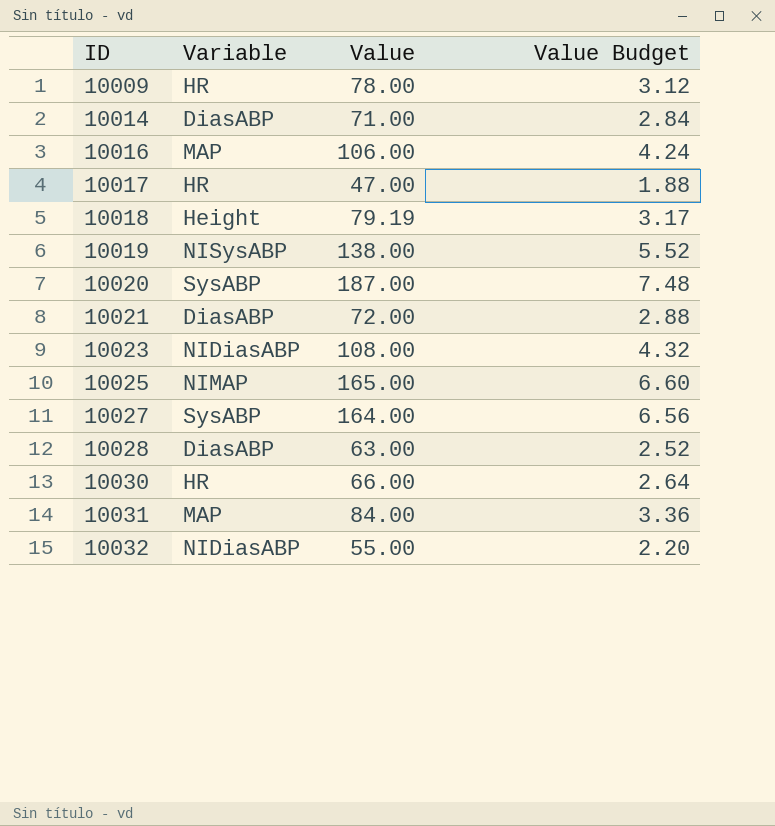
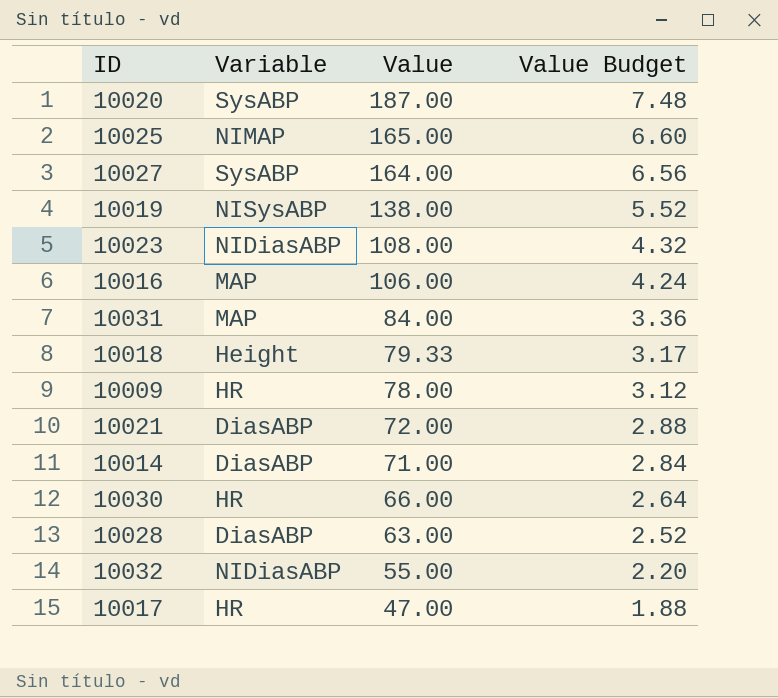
row order: ID ascending -> Value descending
10018 | Value: 79.19 -> 79.33

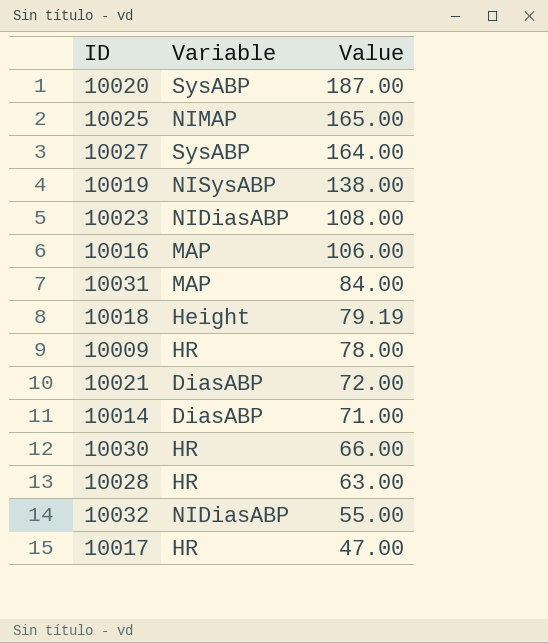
column Value Budget | formula: [Value] * 0.04 -> none
10018 | Value: 79.33 -> 79.19
10028 | Variable: DiasABP -> HR

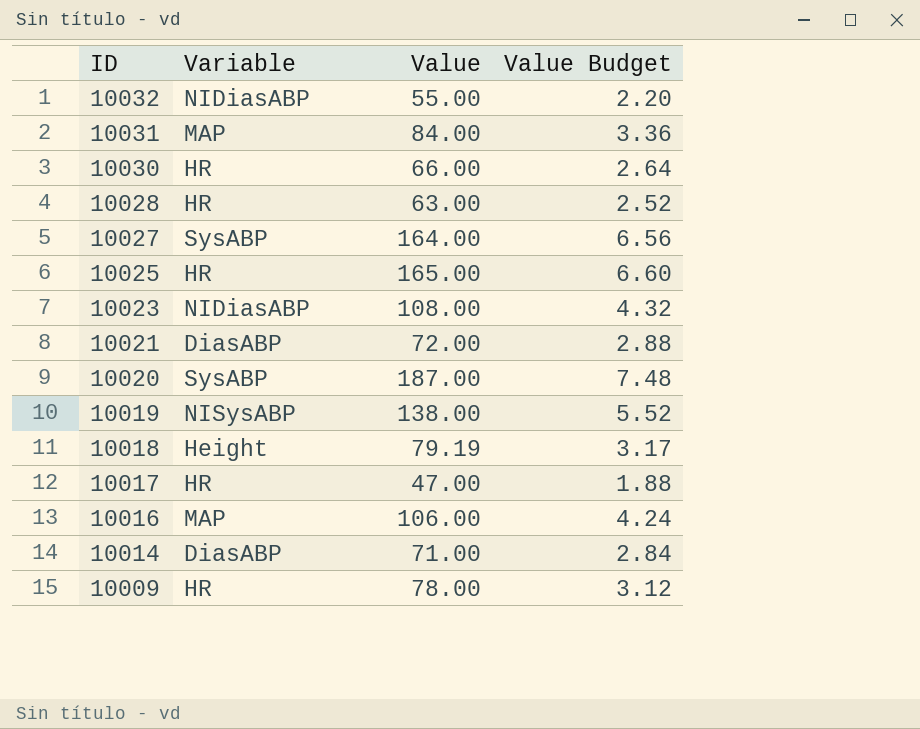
row order: Value descending -> ID descending
column Value Budget | formula: none -> [Value] * 0.04
10025 | Variable: NIMAP -> HR

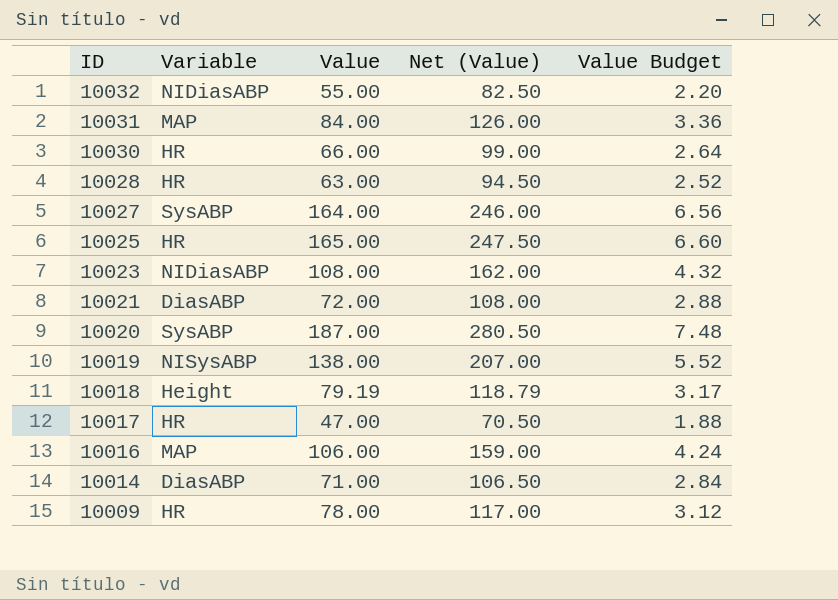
column Net (Value) | formula: none -> [Value] * 1.5

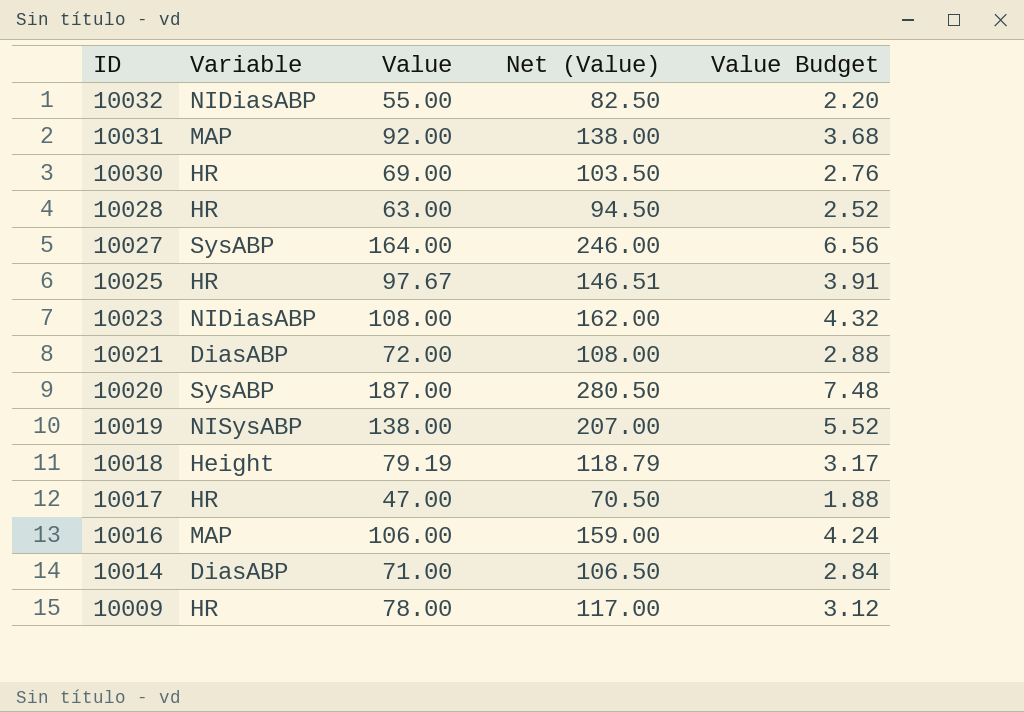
10031 | Value: 84.00 -> 92.00
10031 | Net (Value): 126.00 -> 138.00
10031 | Value Budget: 3.36 -> 3.68
10030 | Value: 66.00 -> 69.00
10030 | Net (Value): 99.00 -> 103.50
10030 | Value Budget: 2.64 -> 2.76
10025 | Value: 165.00 -> 97.67
10025 | Net (Value): 247.50 -> 146.51
10025 | Value Budget: 6.60 -> 3.91

